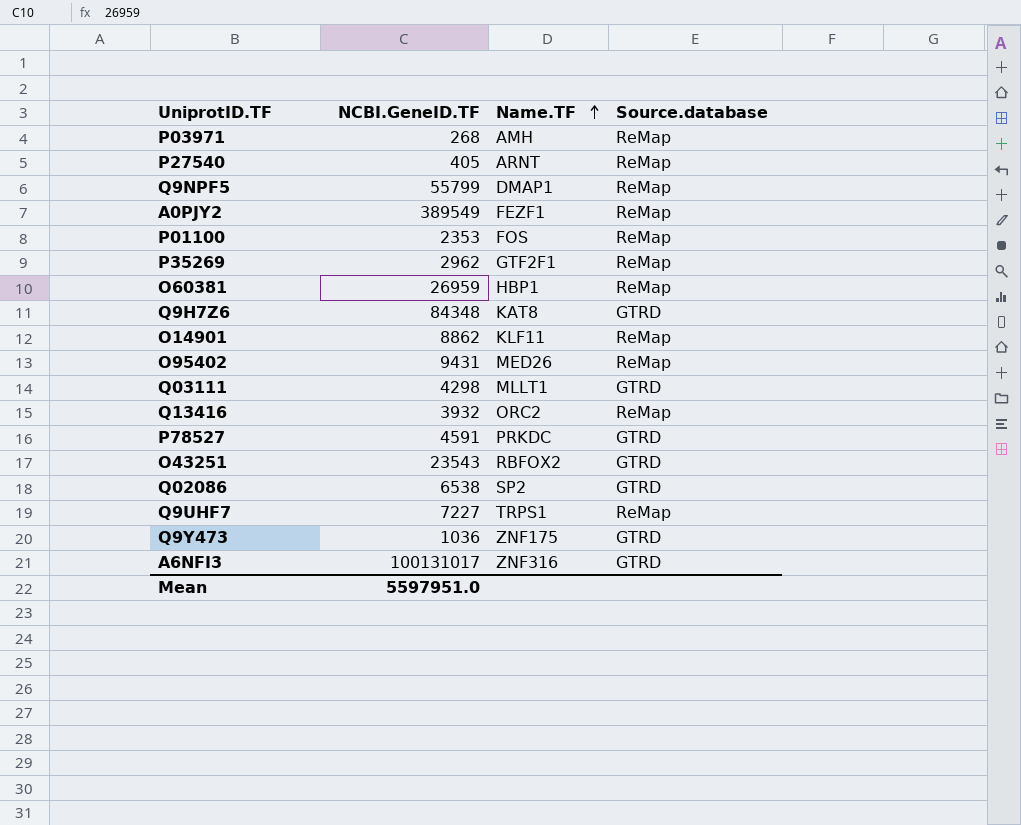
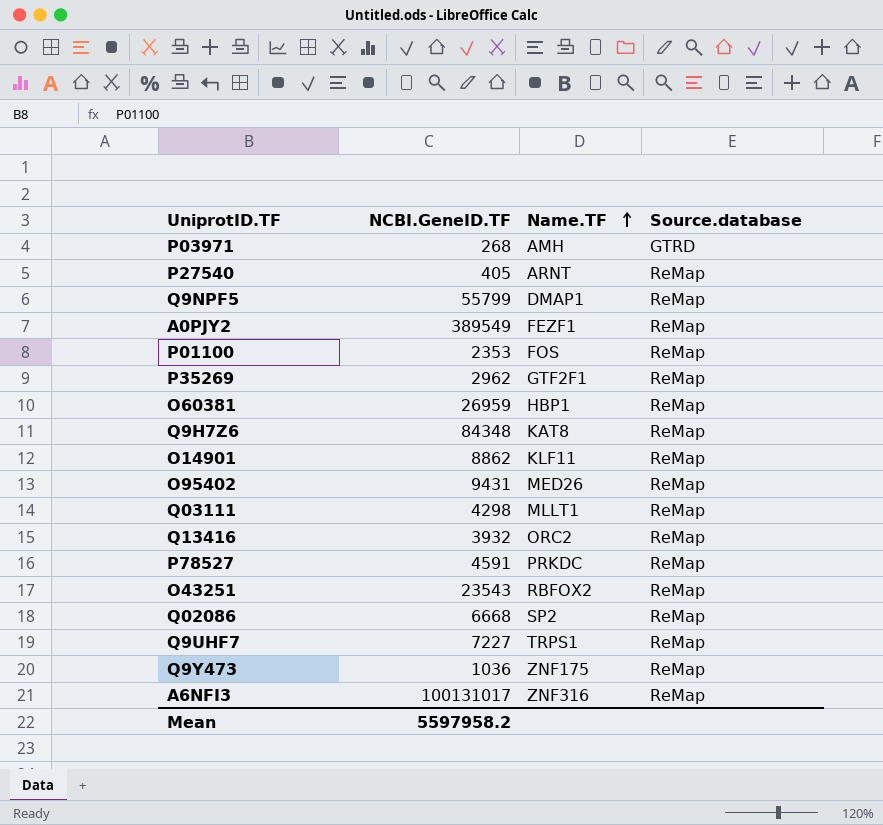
P03971 | Source.database: ReMap -> GTRD
Q9H7Z6 | Source.database: GTRD -> ReMap
Q03111 | Source.database: GTRD -> ReMap
P78527 | Source.database: GTRD -> ReMap
O43251 | Source.database: GTRD -> ReMap
Q02086 | NCBI.GeneID.TF: 6538 -> 6668
Q02086 | Source.database: GTRD -> ReMap
Q9Y473 | Source.database: GTRD -> ReMap
A6NFI3 | Source.database: GTRD -> ReMap
Mean | NCBI.GeneID.TF: 5597951.0 -> 5597958.2

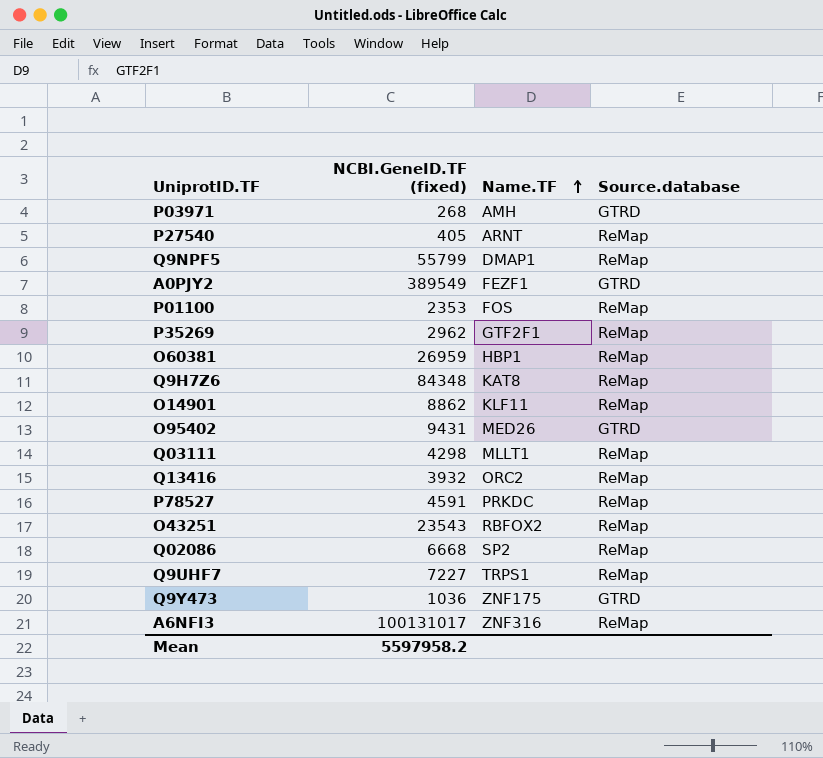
column name: NCBI.GeneID.TF -> NCBI.GeneID.TF (fixed)
A0PJY2 | Source.database: ReMap -> GTRD
O95402 | Source.database: ReMap -> GTRD
Q9Y473 | Source.database: ReMap -> GTRD

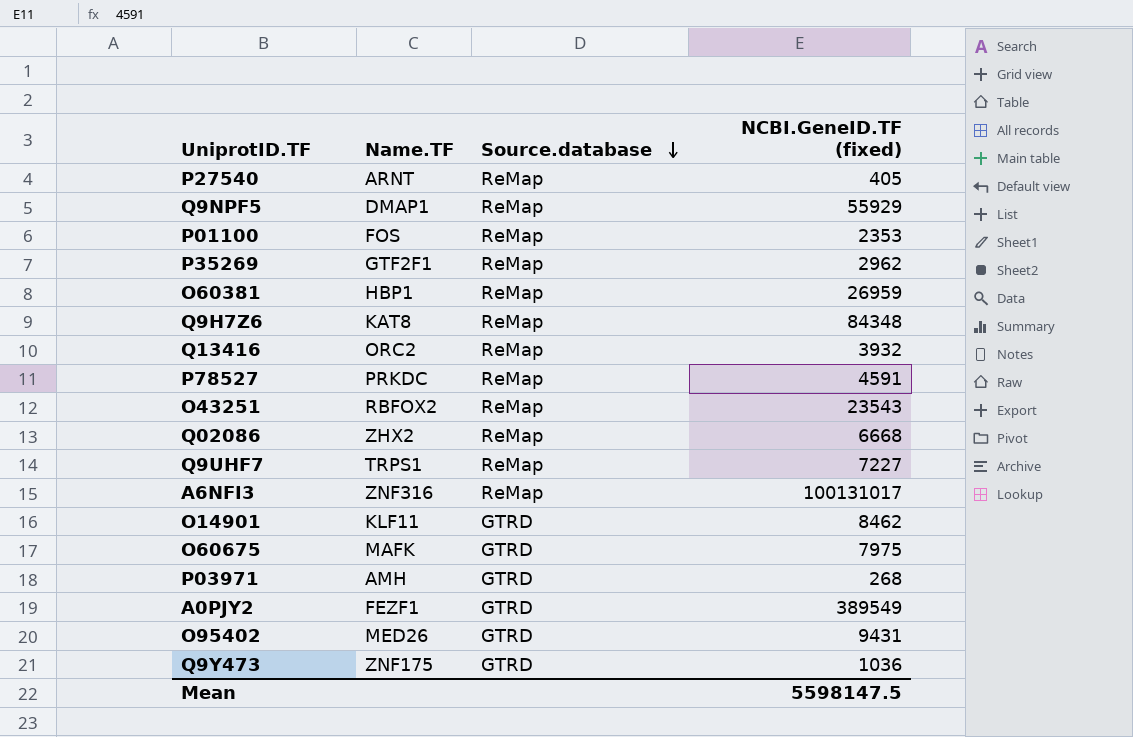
row order: Name.TF ascending -> Source.database descending
column NCBI.GeneID.TF (fixed) | position: 2 -> 4
row Q03111: 4298 | MLLT1 | ReMap -> none
Q9NPF5 | NCBI.GeneID.TF (fixed): 55799 -> 55929
Q02086 | Name.TF: SP2 -> ZHX2
O14901 | Source.database: ReMap -> GTRD
O14901 | NCBI.GeneID.TF (fixed): 8862 -> 8462
row O60675: none -> MAFK | GTRD | 7975
Mean | NCBI.GeneID.TF (fixed): 5597958.2 -> 5598147.5

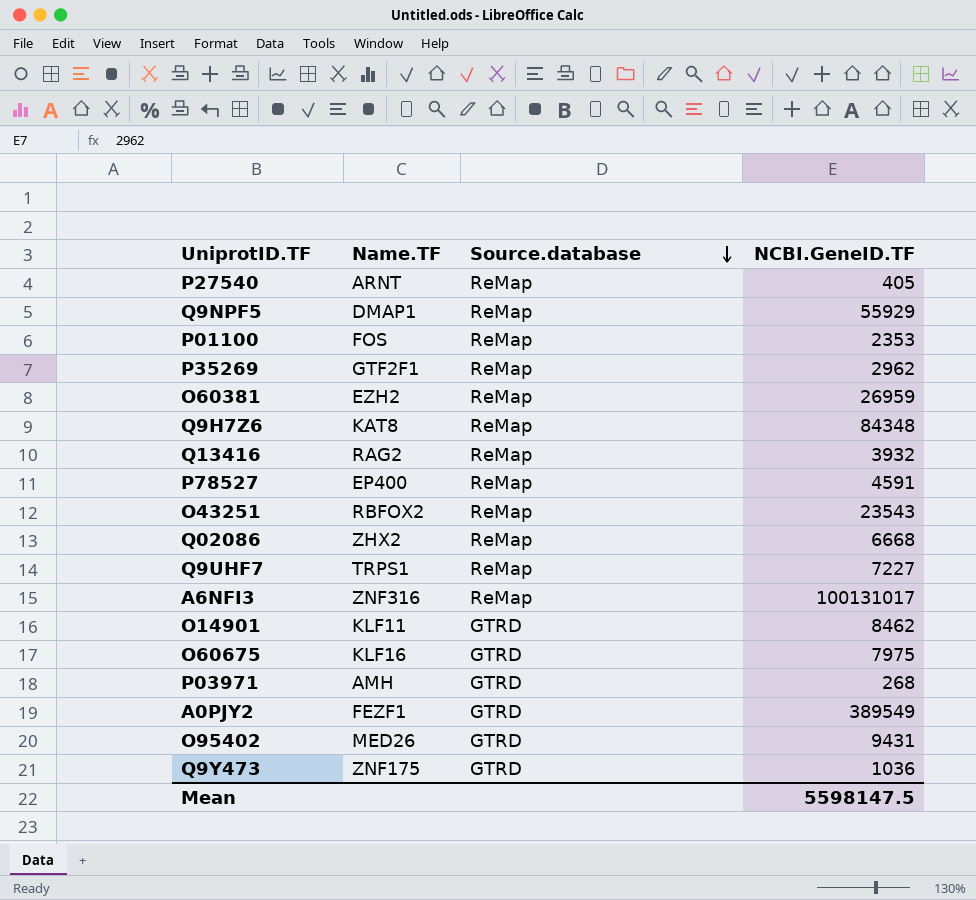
column name: NCBI.GeneID.TF (fixed) -> NCBI.GeneID.TF
O60381 | Name.TF: HBP1 -> EZH2
Q13416 | Name.TF: ORC2 -> RAG2
P78527 | Name.TF: PRKDC -> EP400
O60675 | Name.TF: MAFK -> KLF16

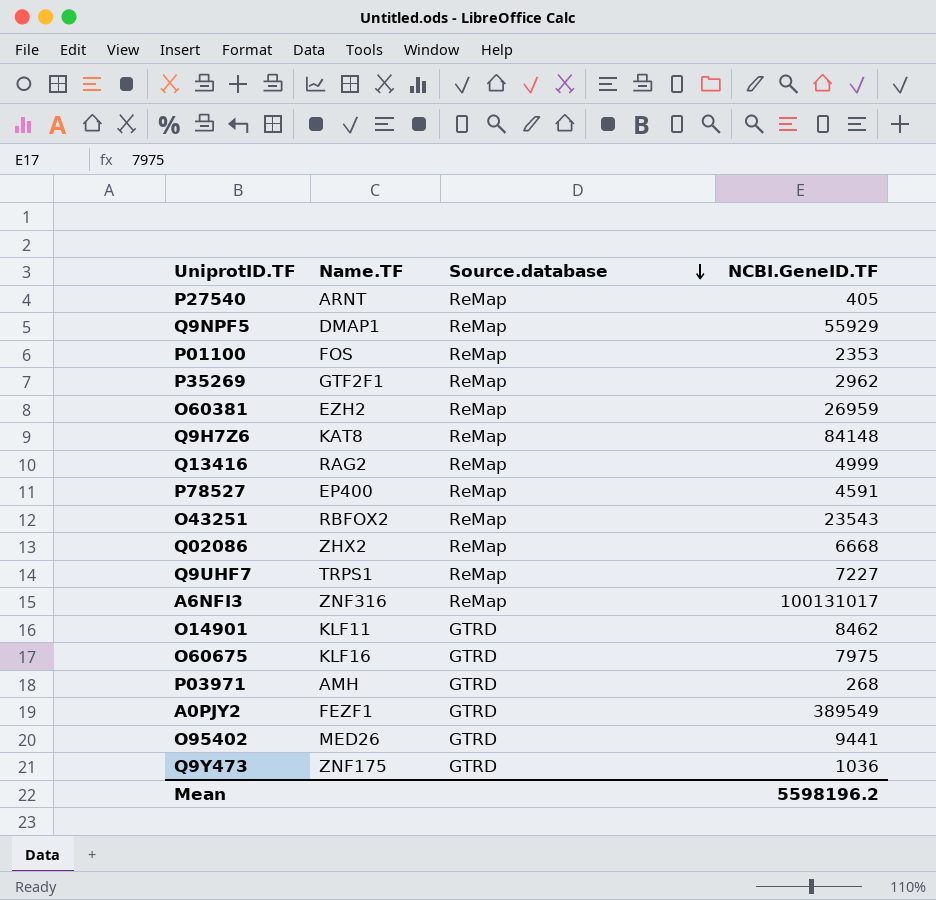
Q9H7Z6 | NCBI.GeneID.TF: 84348 -> 84148
Q13416 | NCBI.GeneID.TF: 3932 -> 4999
O95402 | NCBI.GeneID.TF: 9431 -> 9441
Mean | NCBI.GeneID.TF: 5598147.5 -> 5598196.2

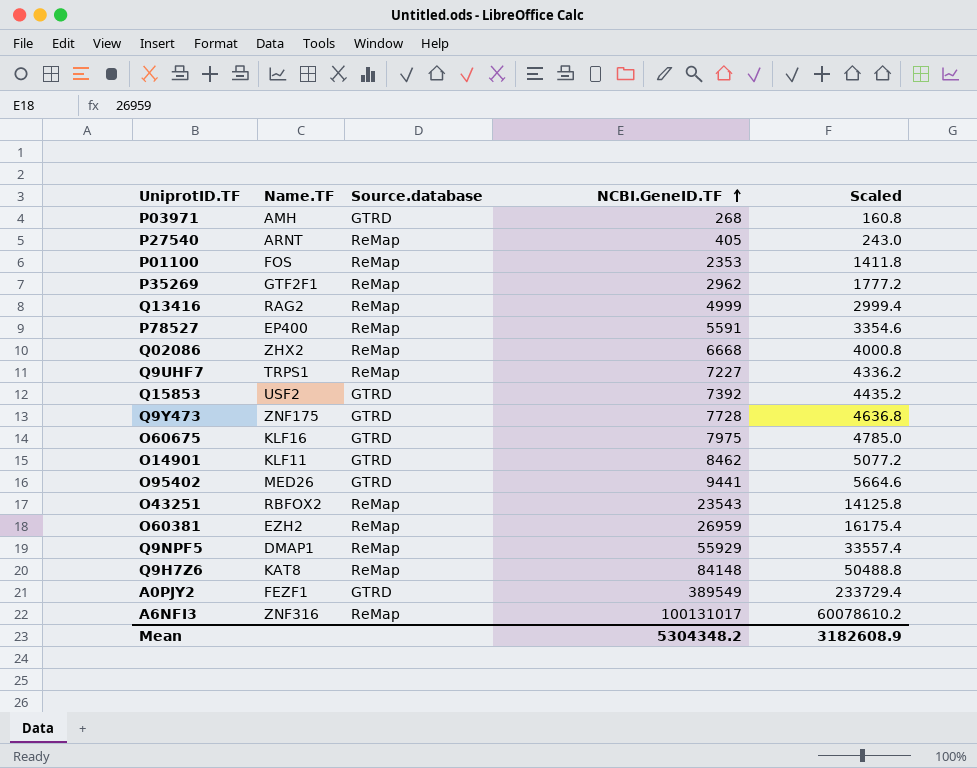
row order: Source.database descending -> NCBI.GeneID.TF ascending
column Scaled | formula: none -> [NCBI.GeneID.TF] * 0.6
P78527 | NCBI.GeneID.TF: 4591 -> 5591
row Q15853: none -> USF2 | GTRD | 7392 | 4435.2
Q9Y473 | NCBI.GeneID.TF: 1036 -> 7728
Mean | NCBI.GeneID.TF: 5598196.2 -> 5304348.2

